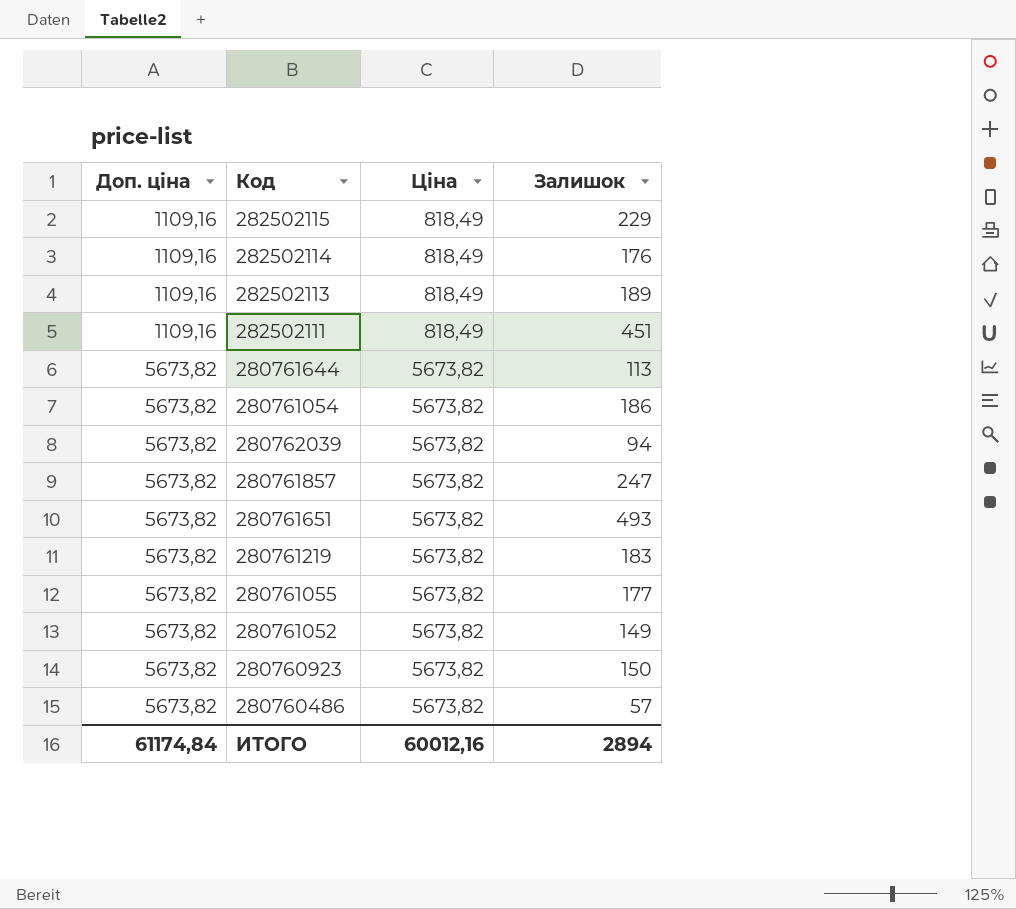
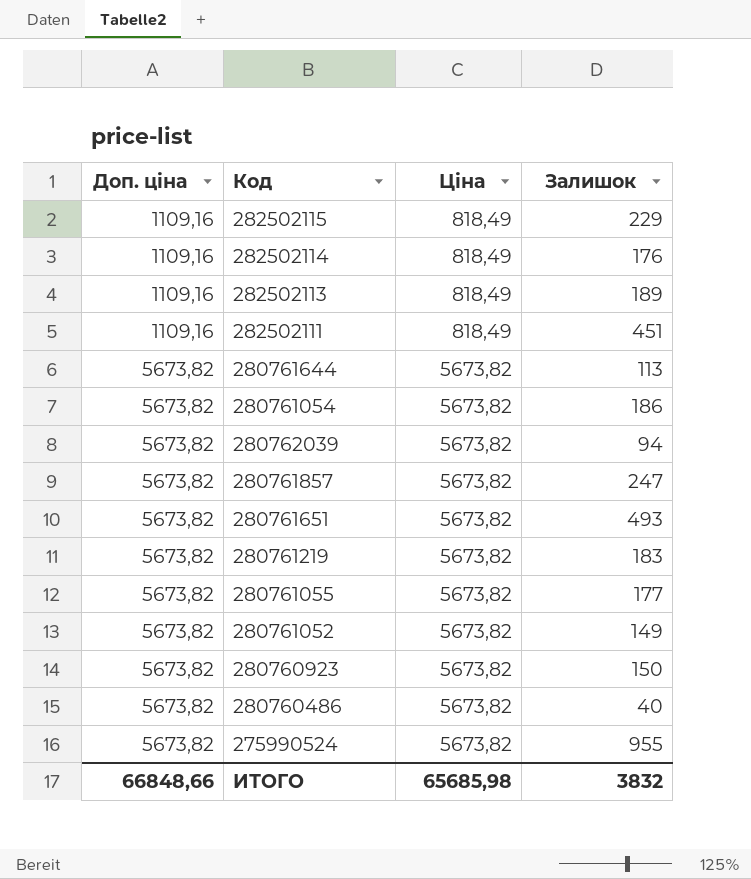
280760486 | Залишок: 57 -> 40
row 275990524: none -> 5673,82 | 5673,82 | 955
ИТОГО | Доп. ціна: 61174,84 -> 66848,66
ИТОГО | Ціна: 60012,16 -> 65685,98
ИТОГО | Залишок: 2894 -> 3832

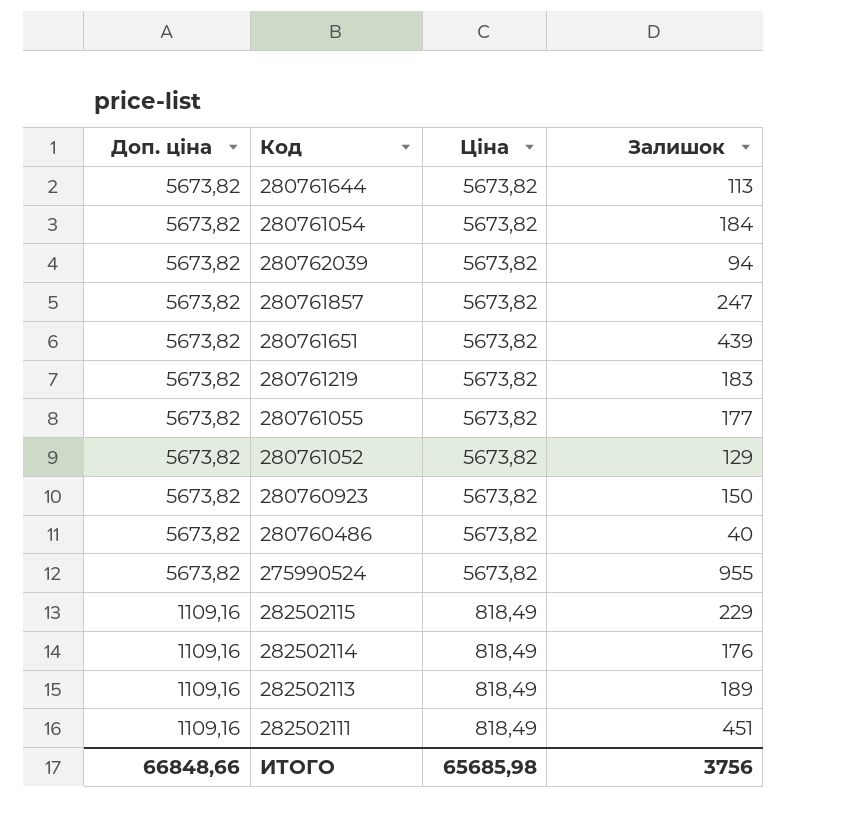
row order: Доп. ціна ascending -> Доп. ціна descending
280761054 | Залишок: 186 -> 184
280761651 | Залишок: 493 -> 439
280761052 | Залишок: 149 -> 129
ИТОГО | Залишок: 3832 -> 3756

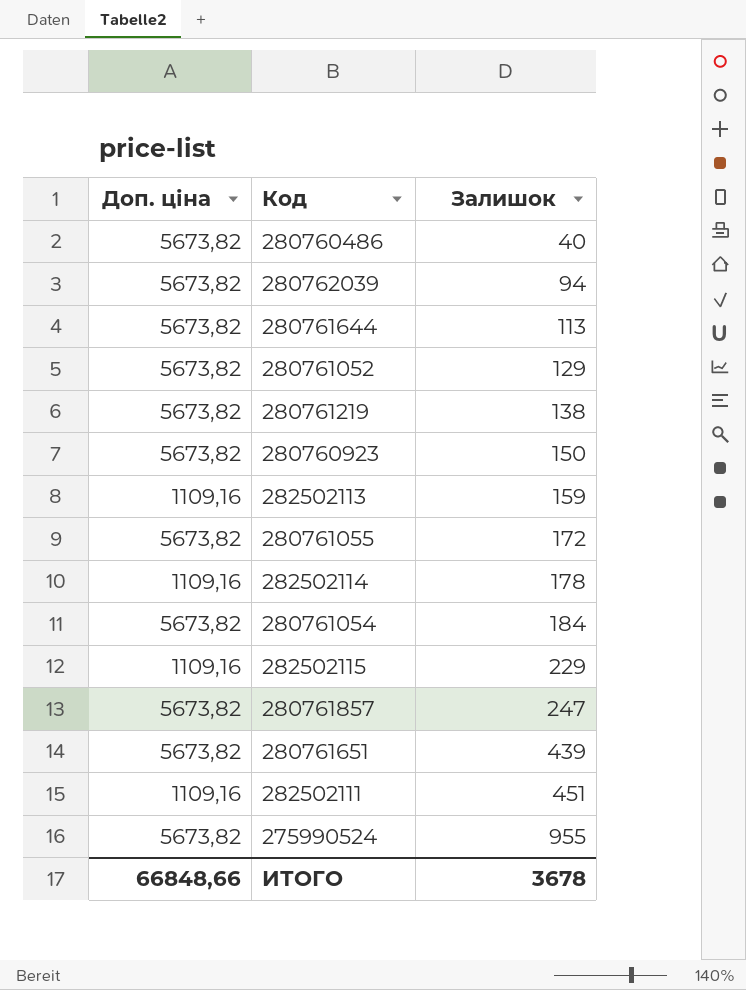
row order: Доп. ціна descending -> Залишок ascending
column Ціна | position: 3 -> none
280761219 | Залишок: 183 -> 138
282502113 | Залишок: 189 -> 159
280761055 | Залишок: 177 -> 172
282502114 | Залишок: 176 -> 178
ИТОГО | Залишок: 3756 -> 3678

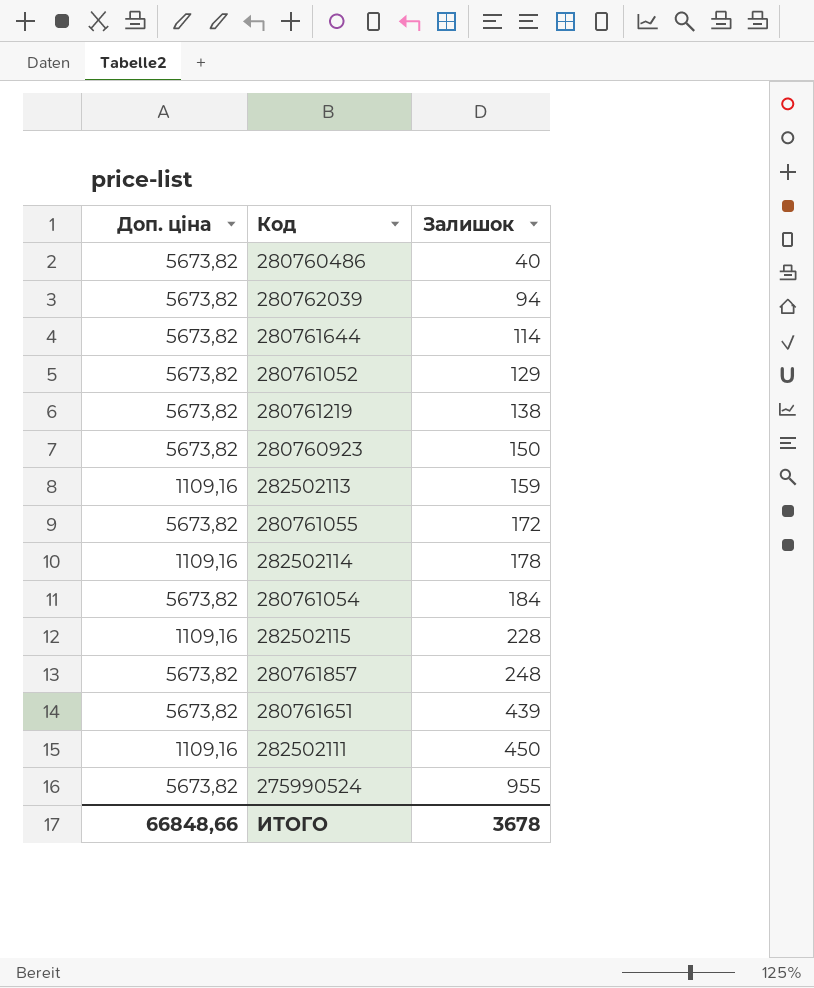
280761644 | Залишок: 113 -> 114
282502115 | Залишок: 229 -> 228
280761857 | Залишок: 247 -> 248
282502111 | Залишок: 451 -> 450

